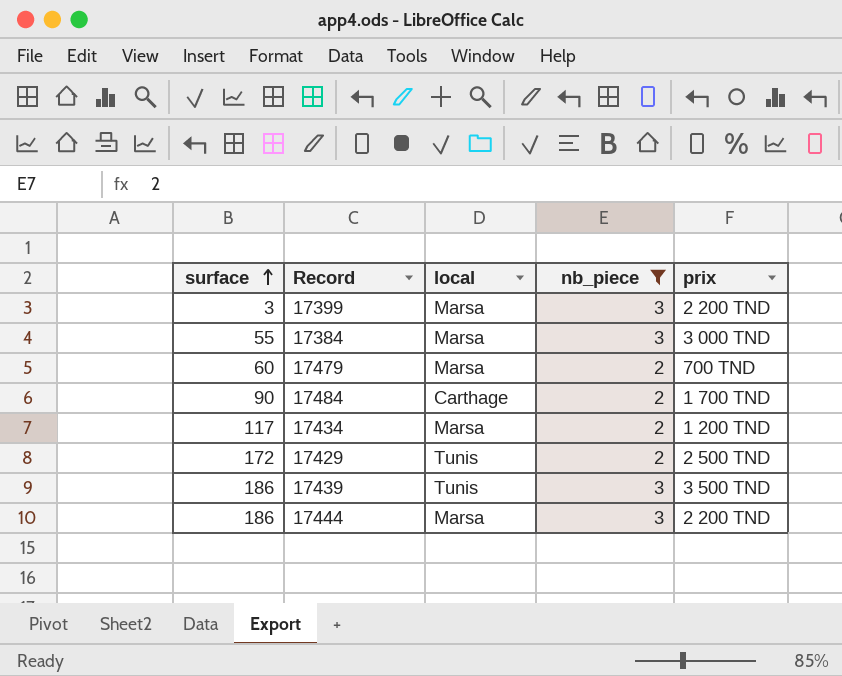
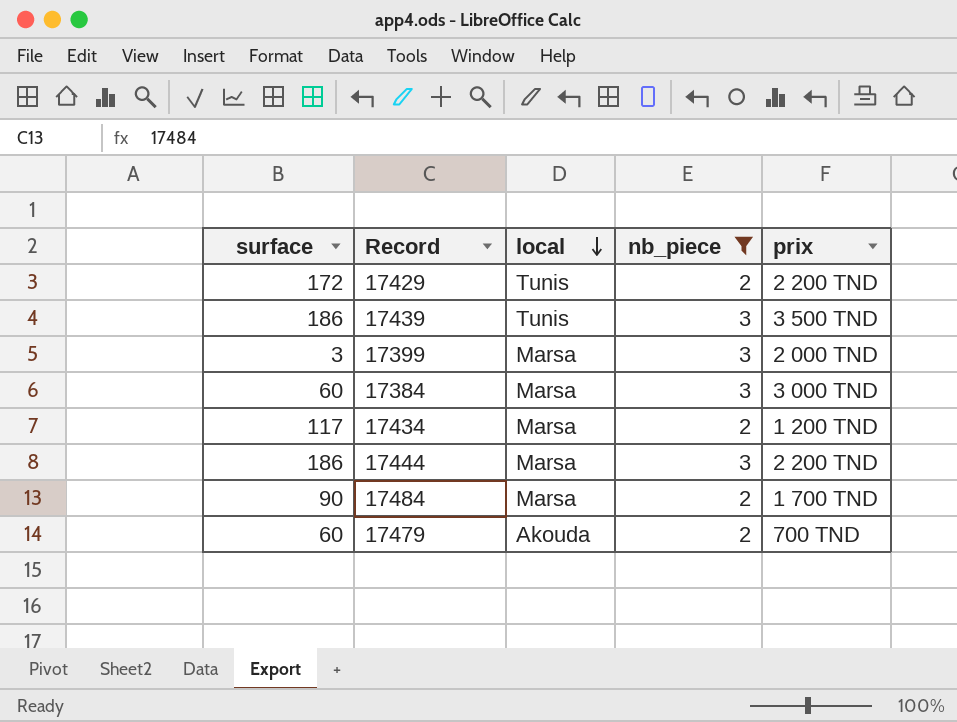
row order: surface ascending -> local descending
17429 | prix: 2 500 TND -> 2 200 TND
17399 | prix: 2 200 TND -> 2 000 TND
17384 | surface: 55 -> 60
17484 | local: Carthage -> Marsa
17479 | local: Marsa -> Akouda

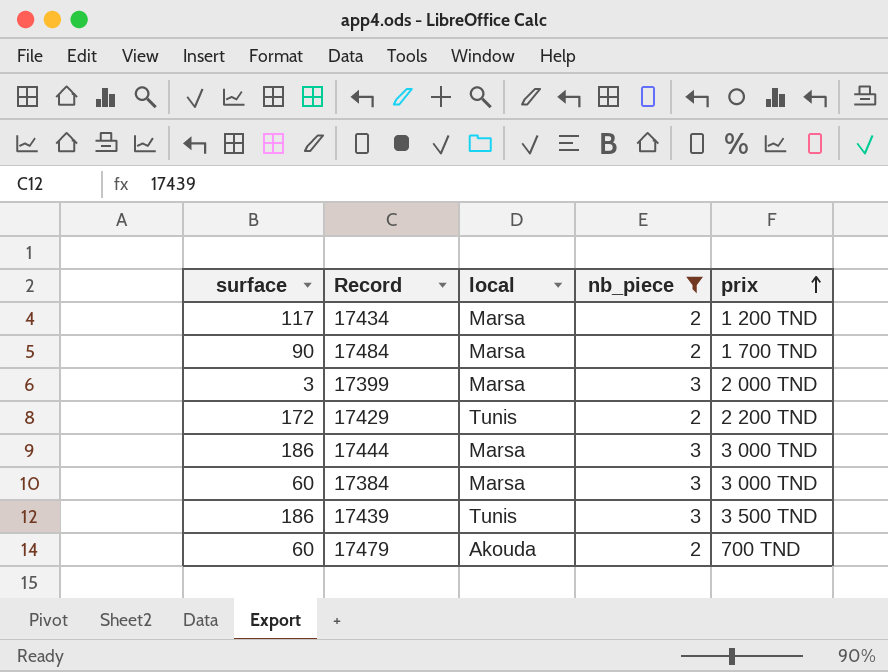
row order: local descending -> prix ascending
17444 | prix: 2 200 TND -> 3 000 TND

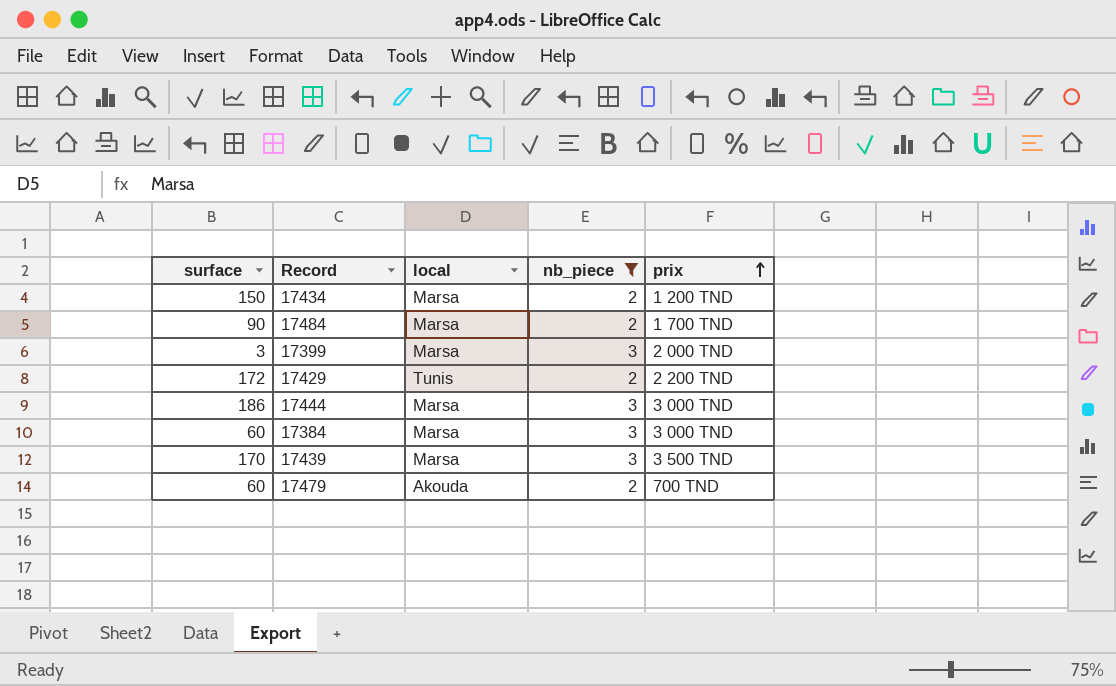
17434 | surface: 117 -> 150
17439 | surface: 186 -> 170
17439 | local: Tunis -> Marsa

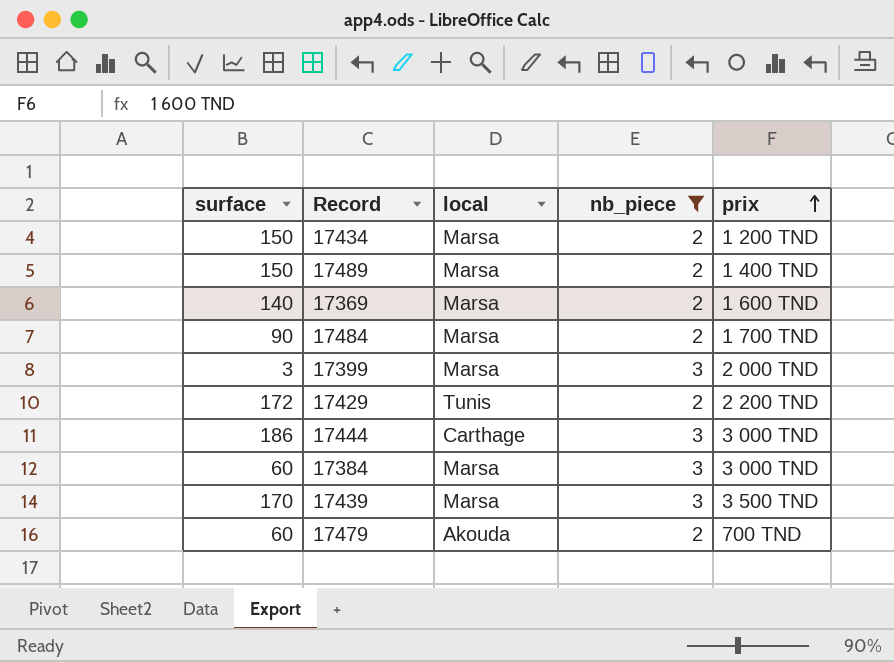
row 17489: none -> 150 | Marsa | 2 | 1 400 TND
row 17369: none -> 140 | Marsa | 2 | 1 600 TND
17444 | local: Marsa -> Carthage

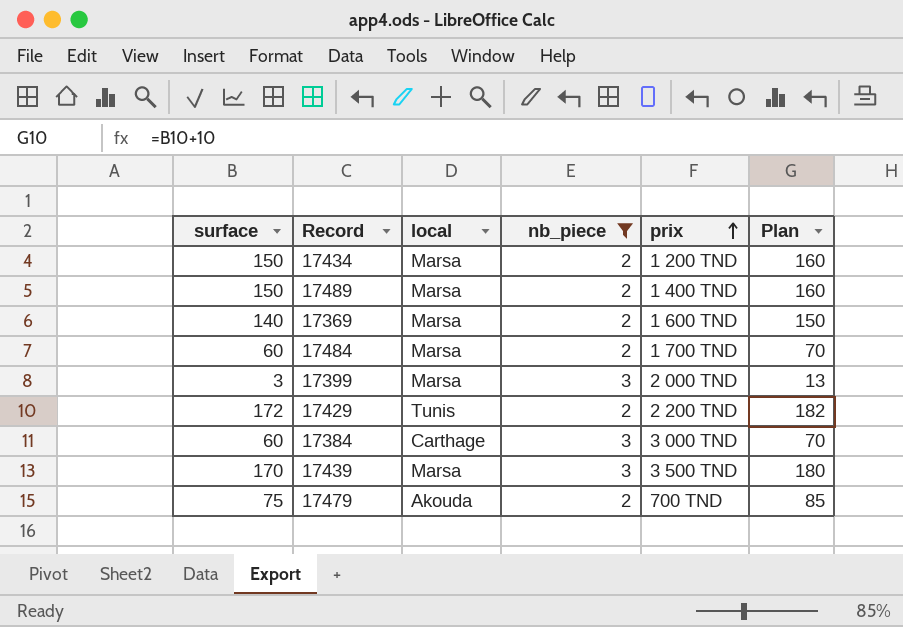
column Plan | formula: none -> [surface] + 10
row 17444: 186 | Carthage | 3 | 3 000 TND -> none
17484 | surface: 90 -> 60
17384 | local: Marsa -> Carthage
17479 | surface: 60 -> 75

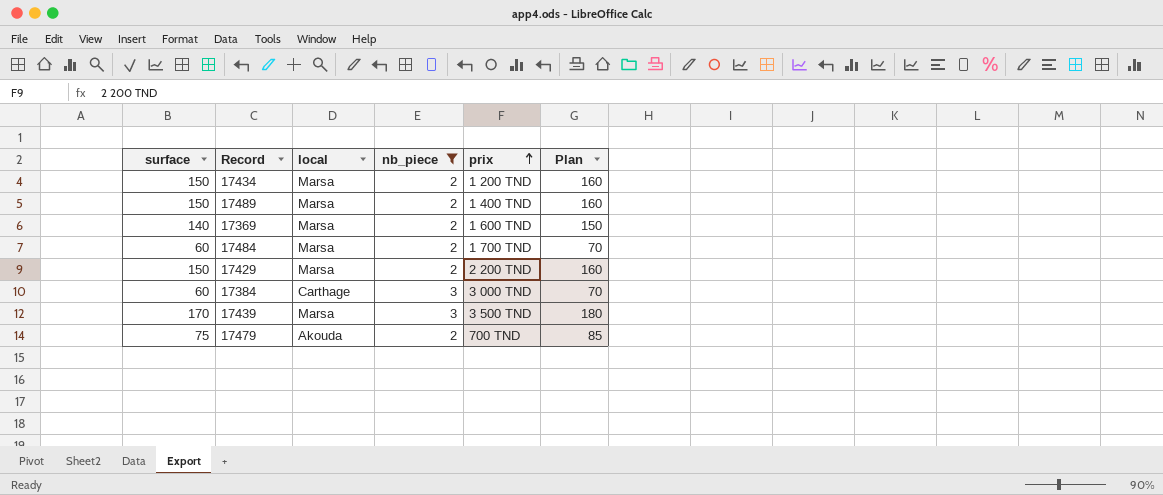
row 17399: 3 | Marsa | 3 | 2 000 TND | 13 -> none
17429 | surface: 172 -> 150
17429 | local: Tunis -> Marsa
17429 | Plan: 182 -> 160

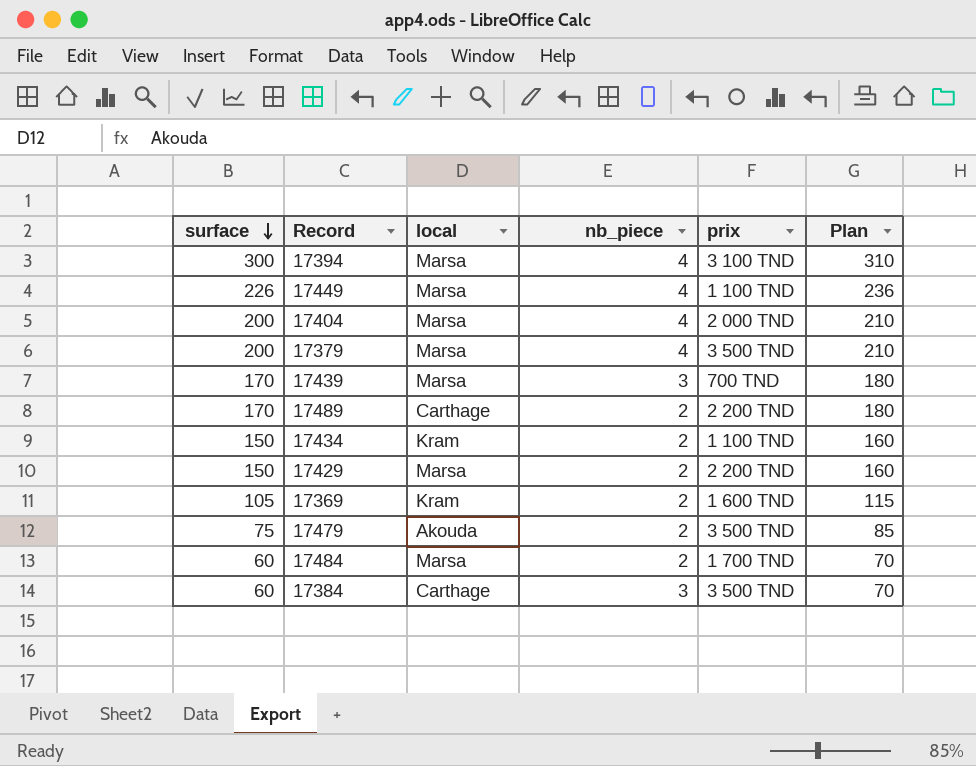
filter: nb_piece != 4 -> none
row order: prix ascending -> surface descending
17439 | prix: 3 500 TND -> 700 TND
17489 | surface: 150 -> 170
17489 | local: Marsa -> Carthage
17489 | prix: 1 400 TND -> 2 200 TND
17489 | Plan: 160 -> 180
17434 | local: Marsa -> Kram
17434 | prix: 1 200 TND -> 1 100 TND
17369 | surface: 140 -> 105
17369 | local: Marsa -> Kram
17369 | Plan: 150 -> 115
17479 | prix: 700 TND -> 3 500 TND
17384 | prix: 3 000 TND -> 3 500 TND

